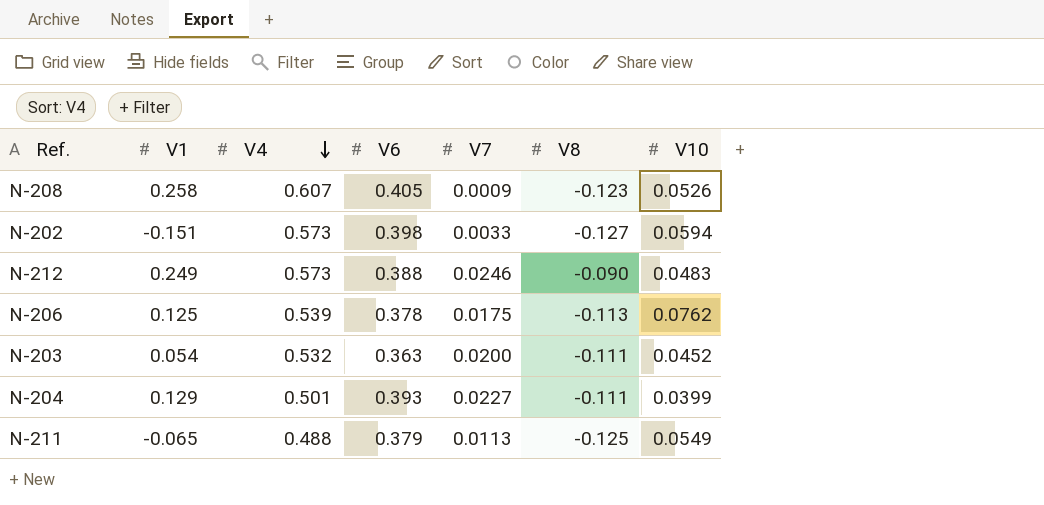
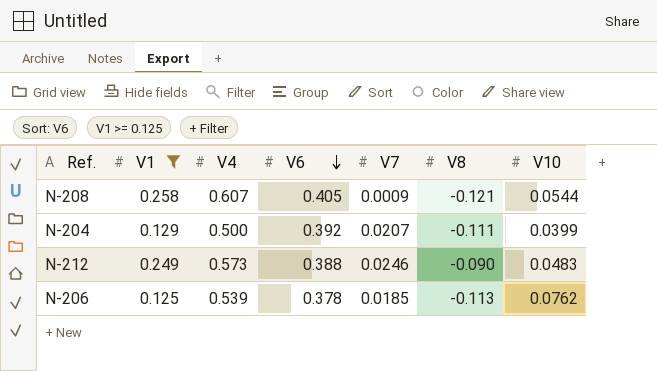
filter: none -> V1 >= 0.125
row order: V4 descending -> V6 descending
N-208 | V8: -0.123 -> -0.121
N-208 | V10: 0.0526 -> 0.0544
N-204 | V4: 0.501 -> 0.500
N-204 | V6: 0.393 -> 0.392
N-204 | V7: 0.0227 -> 0.0207
N-206 | V7: 0.0175 -> 0.0185

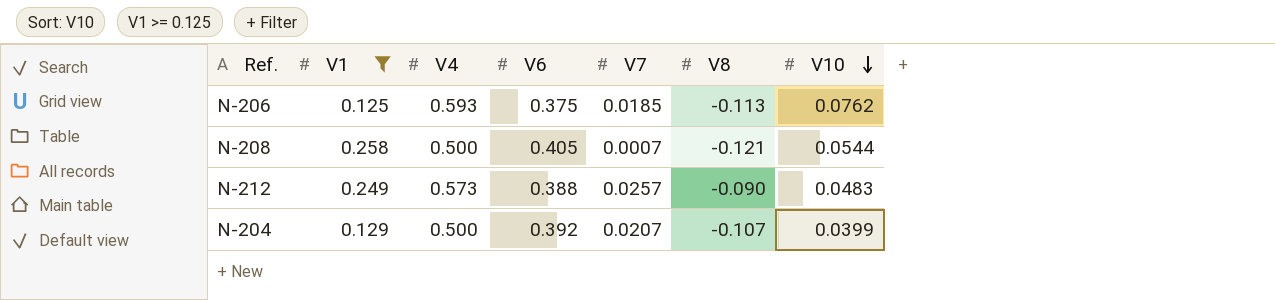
row order: V6 descending -> V10 descending
N-206 | V4: 0.539 -> 0.593
N-206 | V6: 0.378 -> 0.375
N-208 | V4: 0.607 -> 0.500
N-208 | V7: 0.0009 -> 0.0007
N-212 | V7: 0.0246 -> 0.0257
N-204 | V8: -0.111 -> -0.107

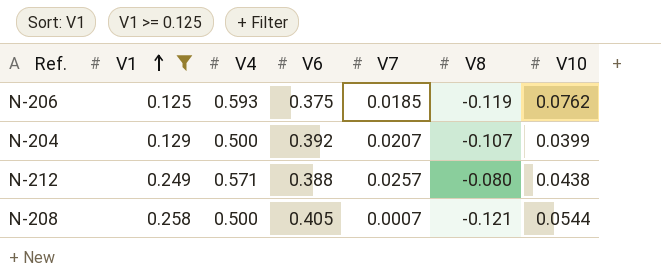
row order: V10 descending -> V1 ascending
N-206 | V8: -0.113 -> -0.119
N-212 | V4: 0.573 -> 0.571
N-212 | V8: -0.090 -> -0.080
N-212 | V10: 0.0483 -> 0.0438

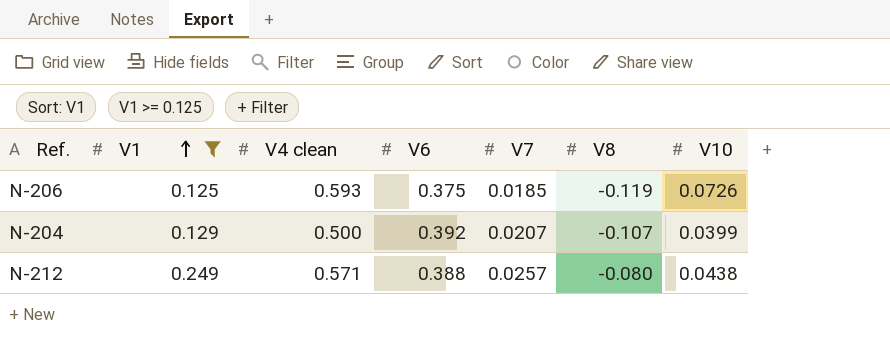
column name: V4 -> V4 clean
row N-208: 0.258 | 0.500 | 0.405 | 0.0007 | -0.121 | 0.0544 -> none
N-206 | V10: 0.0762 -> 0.0726

